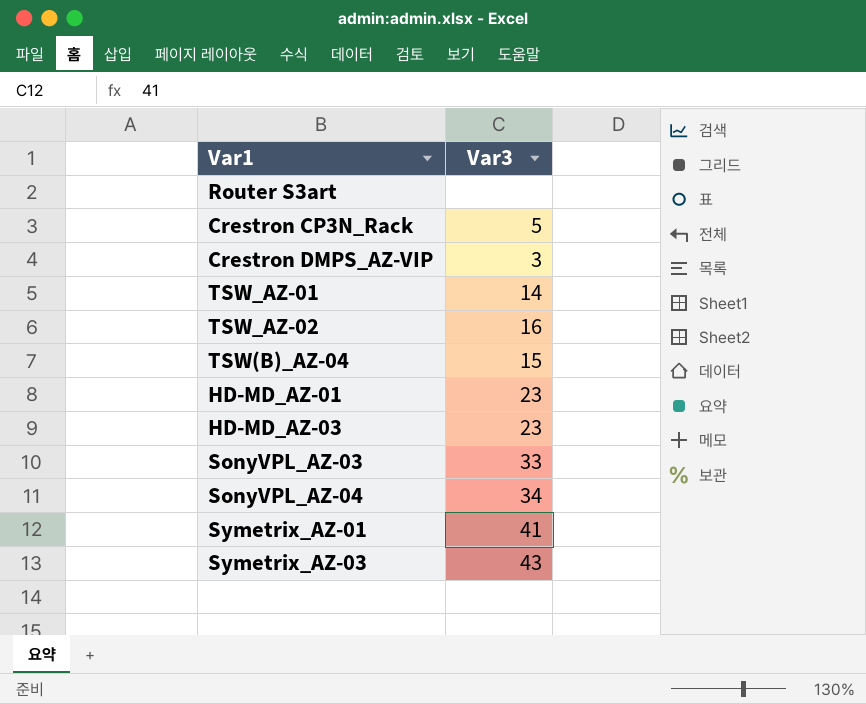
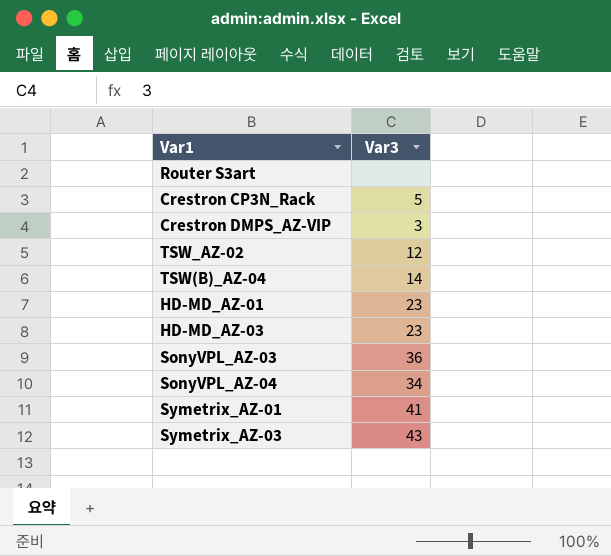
row TSW_AZ-01: 14 -> none
TSW_AZ-02 | Var3: 16 -> 12
TSW(B)_AZ-04 | Var3: 15 -> 14
SonyVPL_AZ-03 | Var3: 33 -> 36

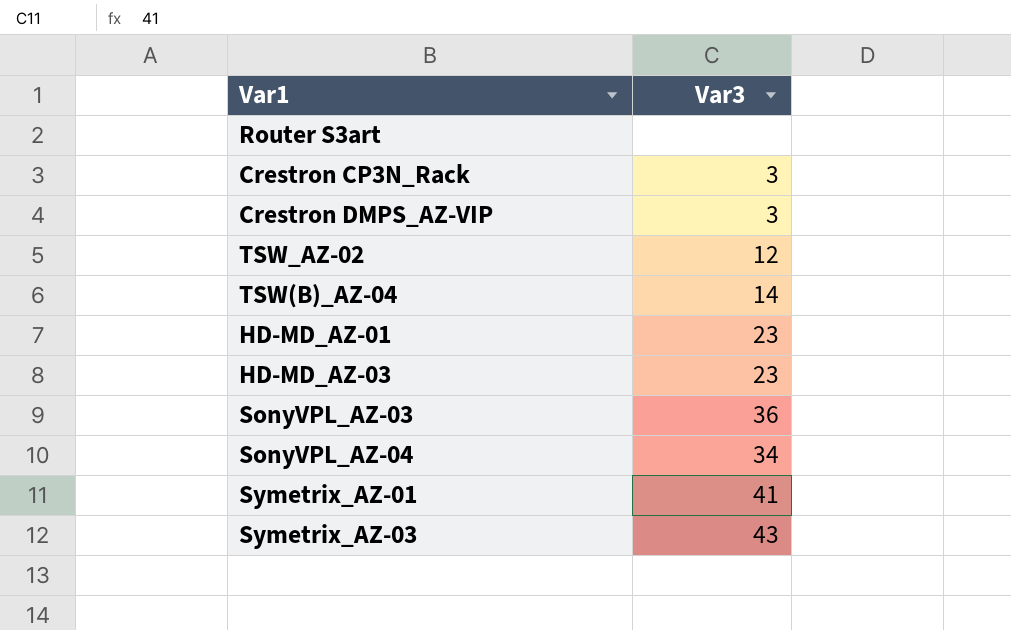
Crestron CP3N_Rack | Var3: 5 -> 3

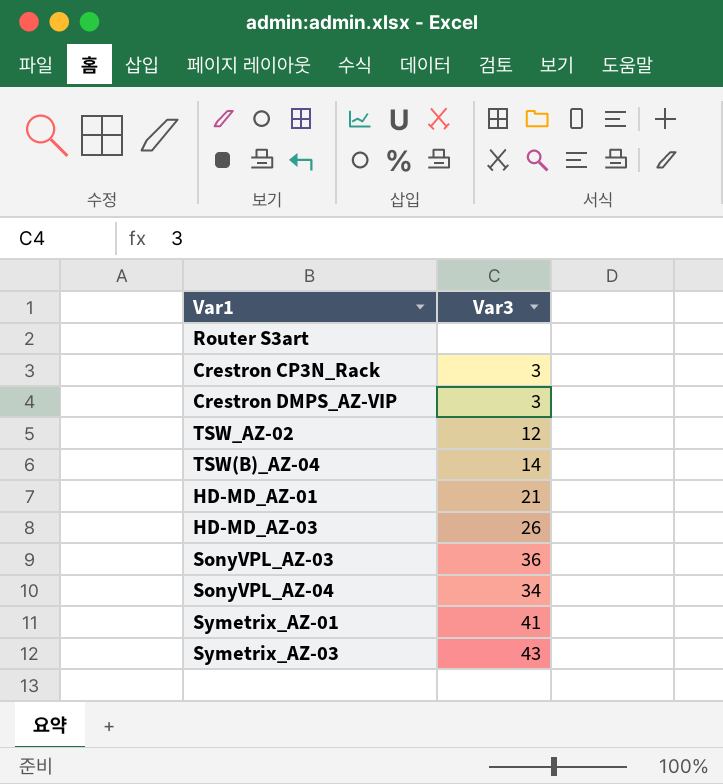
HD-MD_AZ-01 | Var3: 23 -> 21
HD-MD_AZ-03 | Var3: 23 -> 26

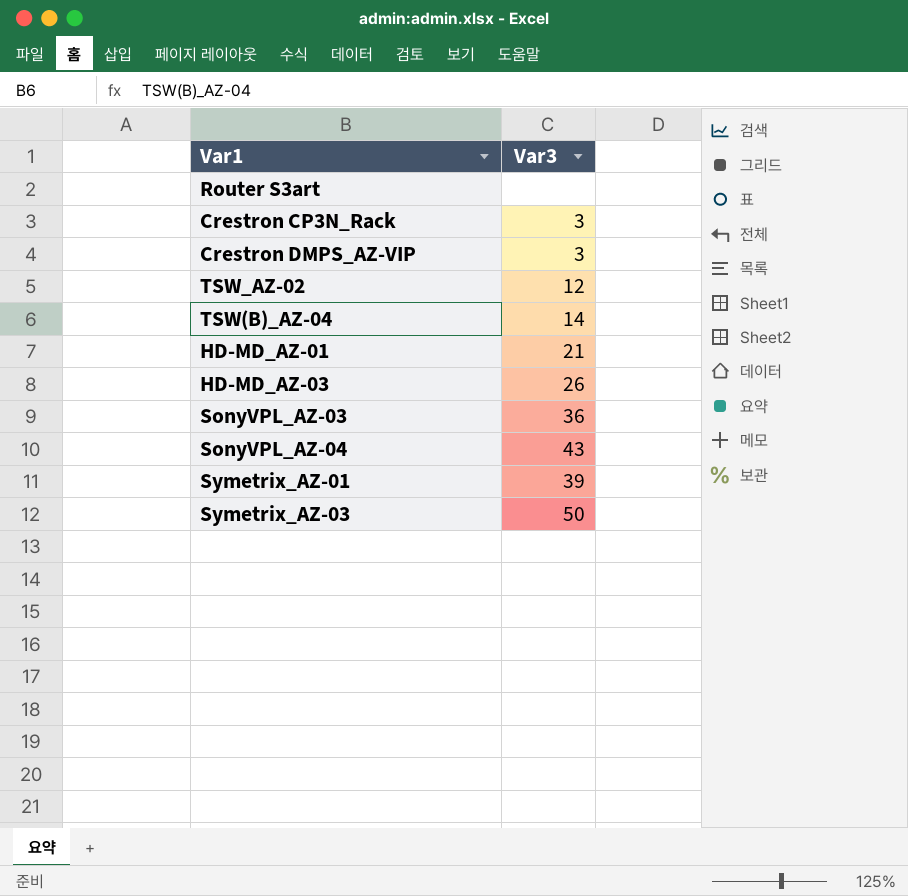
SonyVPL_AZ-04 | Var3: 34 -> 43
Symetrix_AZ-01 | Var3: 41 -> 39
Symetrix_AZ-03 | Var3: 43 -> 50

